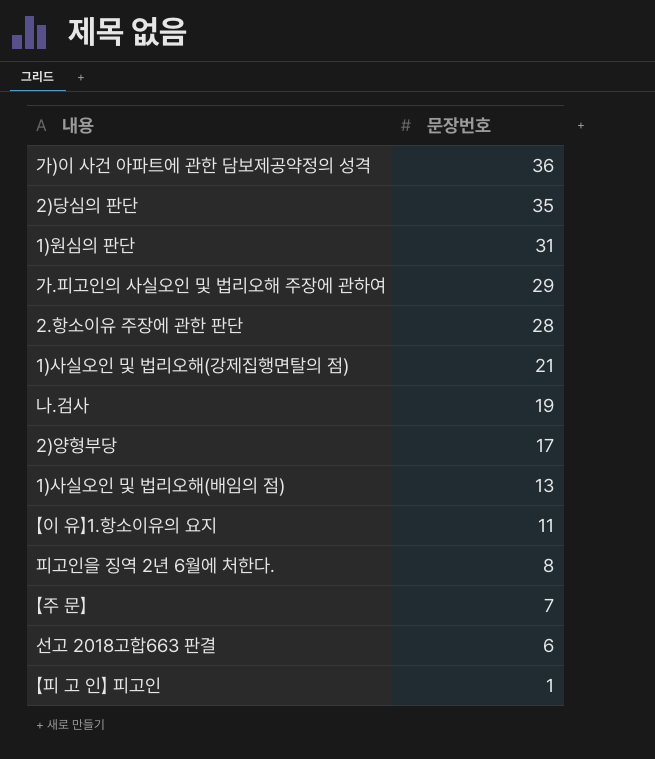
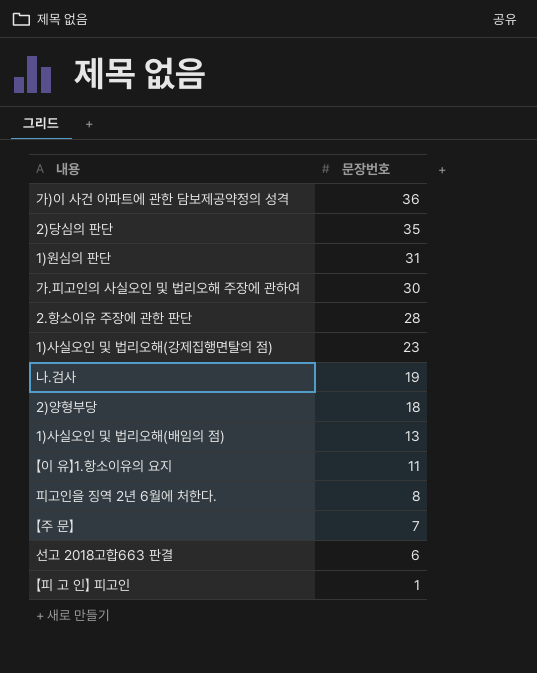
가.피고인의 사실오인 및 법리오해 주장에 관하여 | 문장번호: 29 -> 30
1)사실오인 및 법리오해(강제집행면탈의 점) | 문장번호: 21 -> 23
2)양형부당 | 문장번호: 17 -> 18

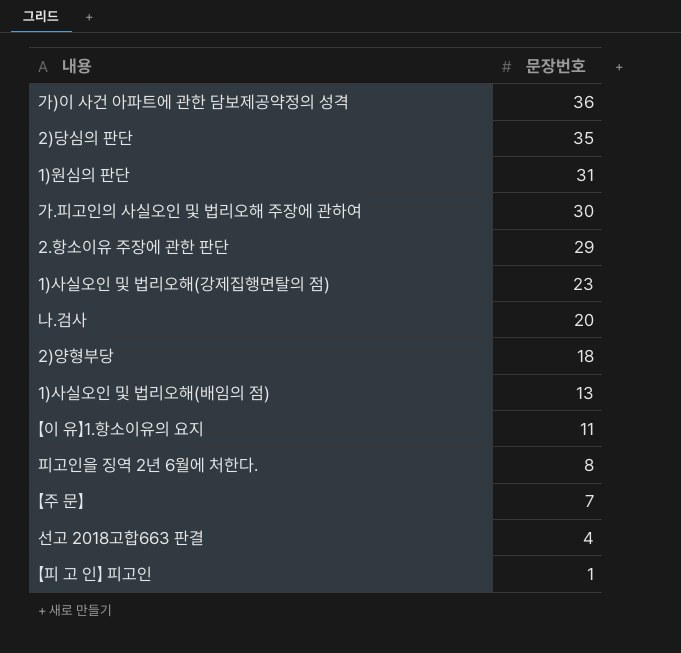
2.항소이유 주장에 관한 판단 | 문장번호: 28 -> 29
나.검사 | 문장번호: 19 -> 20
선고 2018고합663 판결 | 문장번호: 6 -> 4

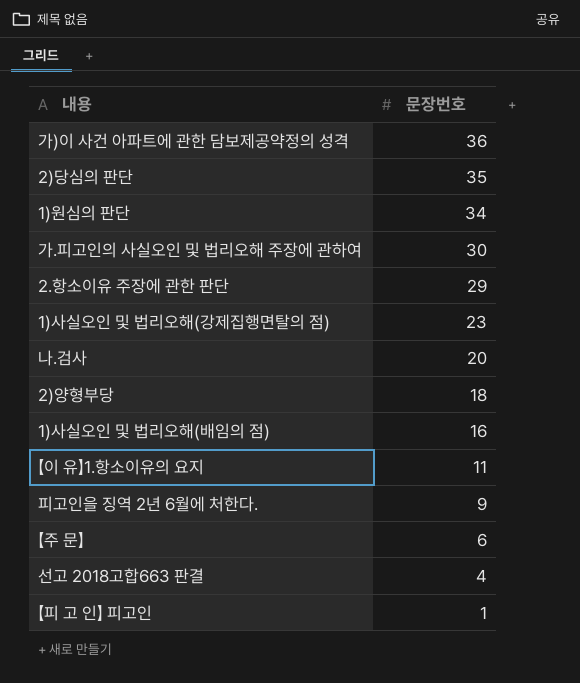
1)원심의 판단 | 문장번호: 31 -> 34
1)사실오인 및 법리오해(배임의 점) | 문장번호: 13 -> 16
피고인을 징역 2년 6월에 처한다. | 문장번호: 8 -> 9
【주 문】 | 문장번호: 7 -> 6

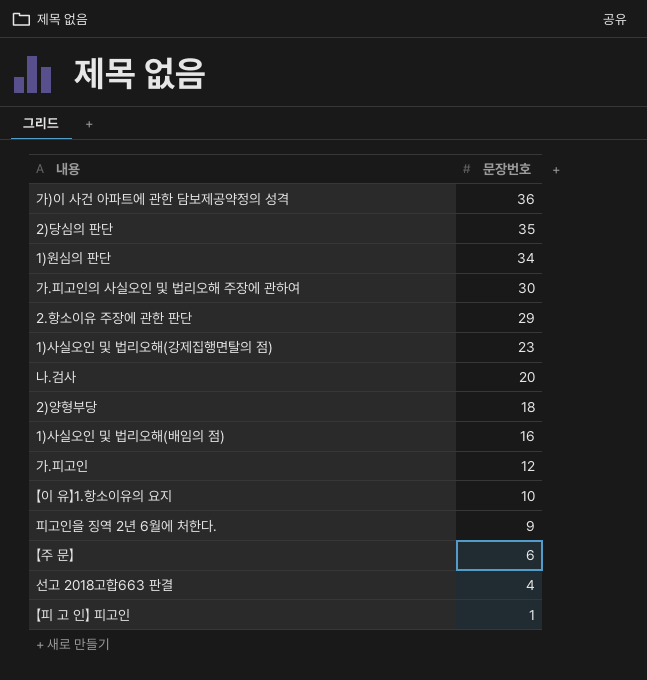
row 가.피고인: none -> 12
【이 유】1.항소이유의 요지 | 문장번호: 11 -> 10

